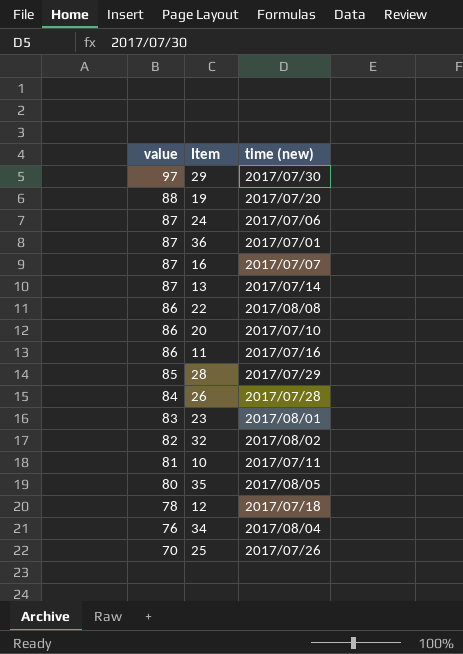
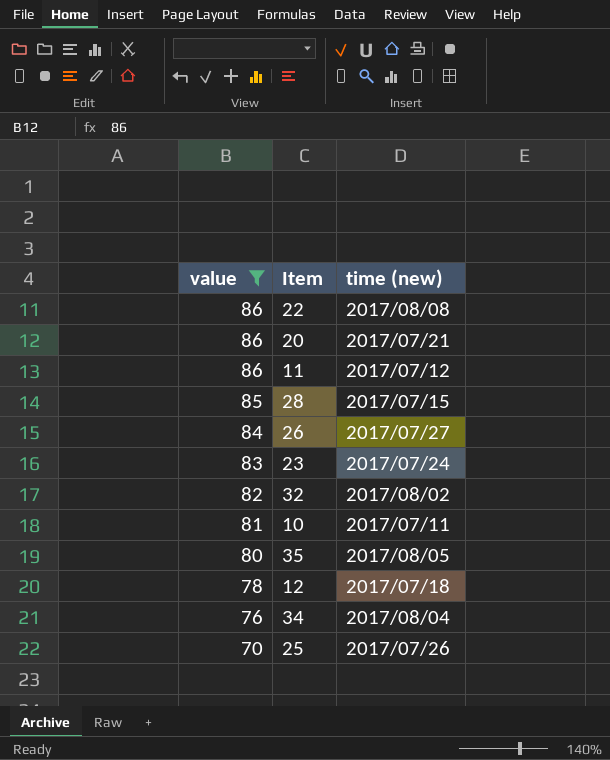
filter: none -> value <= 86
20 | time (new): 2017/07/10 -> 2017/07/21
11 | time (new): 2017/07/16 -> 2017/07/12
28 | time (new): 2017/07/29 -> 2017/07/15
26 | time (new): 2017/07/28 -> 2017/07/27
23 | time (new): 2017/08/01 -> 2017/07/24

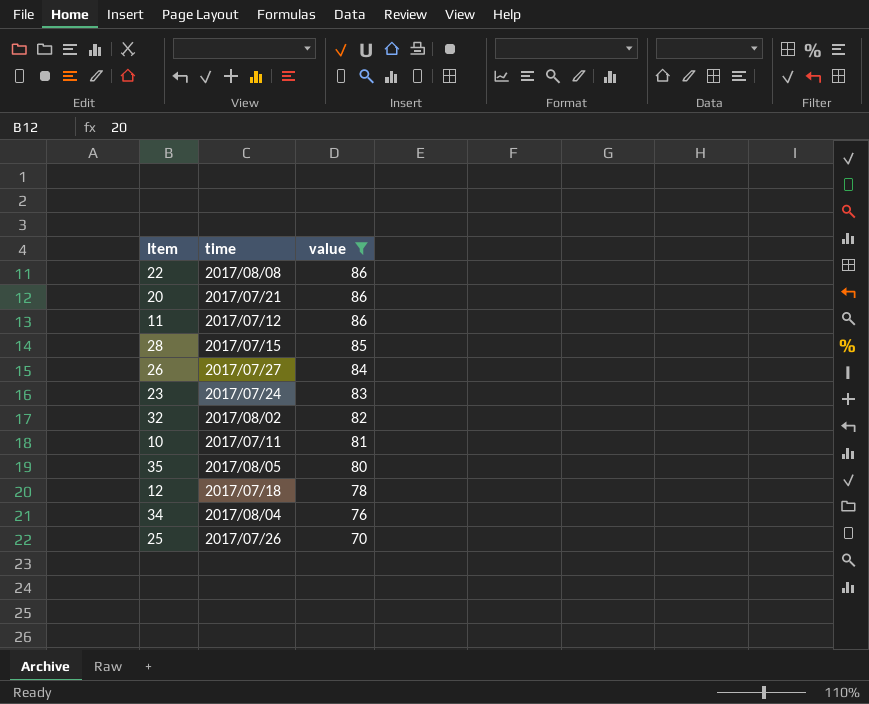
column name: time (new) -> time
column value | position: 1 -> 3

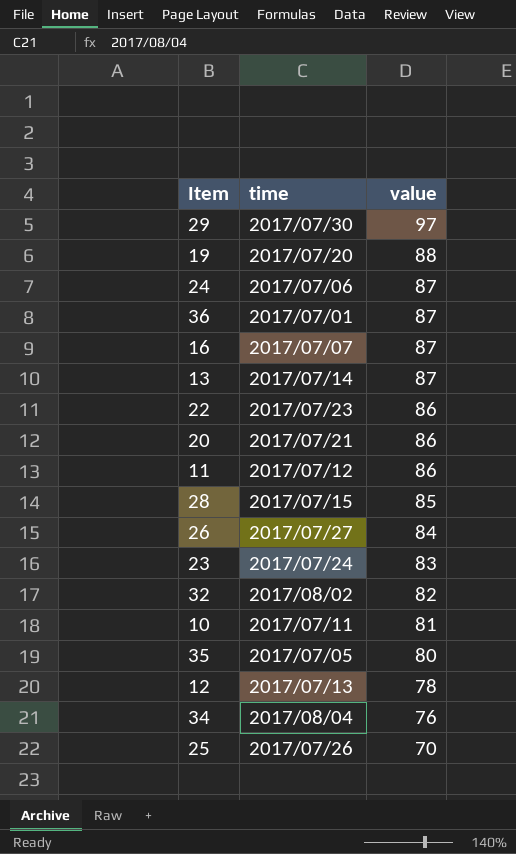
filter: value <= 86 -> none
22 | time: 2017/08/08 -> 2017/07/23
35 | time: 2017/08/05 -> 2017/07/05
12 | time: 2017/07/18 -> 2017/07/13

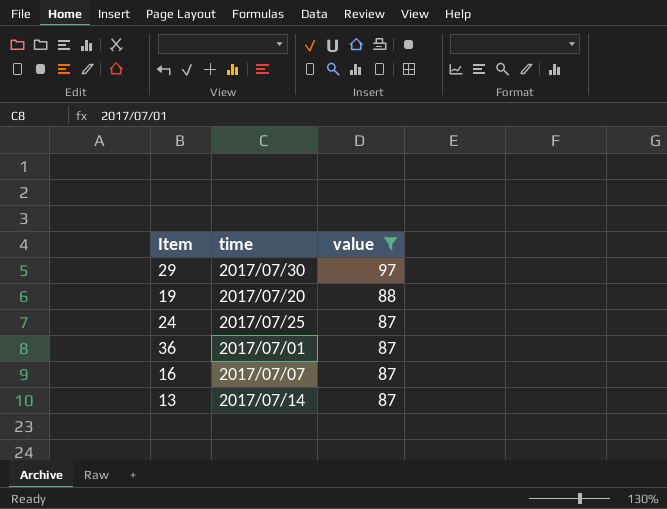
filter: none -> value >= 87
24 | time: 2017/07/06 -> 2017/07/25

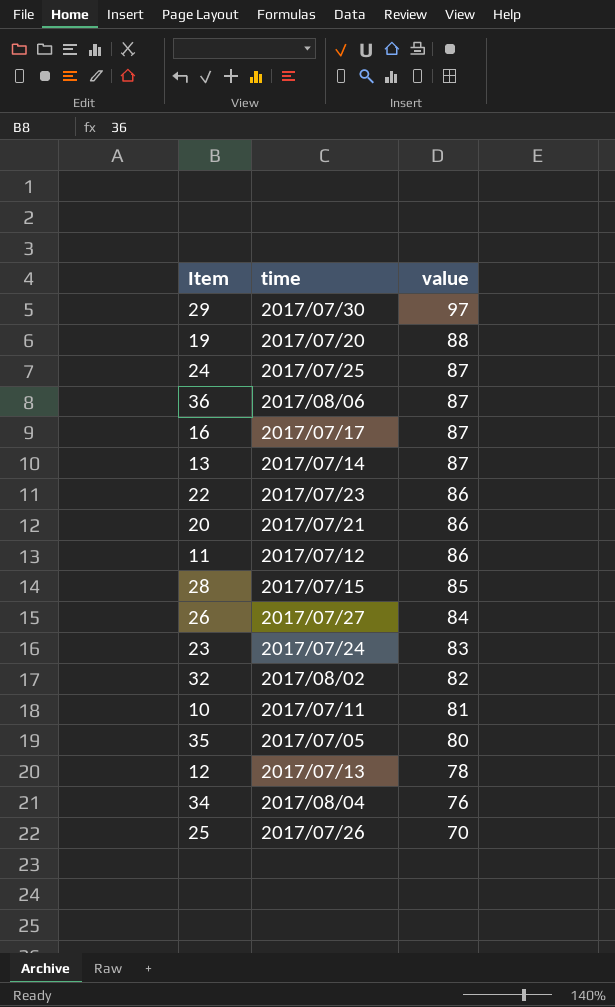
filter: value >= 87 -> none
36 | time: 2017/07/01 -> 2017/08/06
16 | time: 2017/07/07 -> 2017/07/17

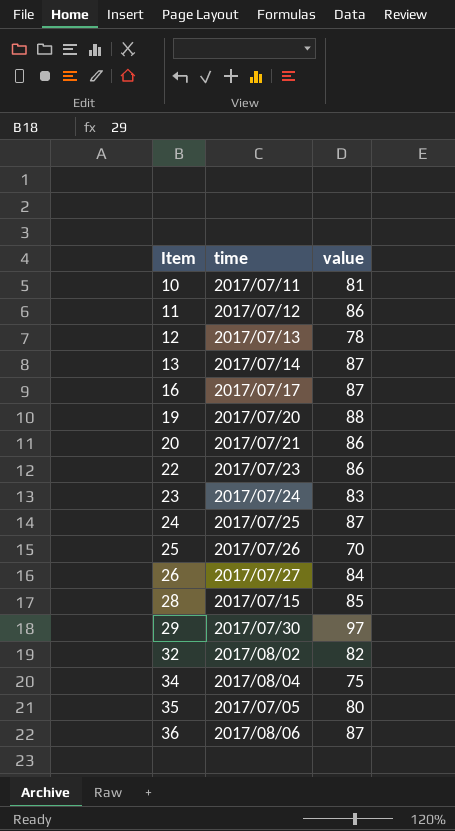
row order: value descending -> Item ascending
34 | value: 76 -> 75

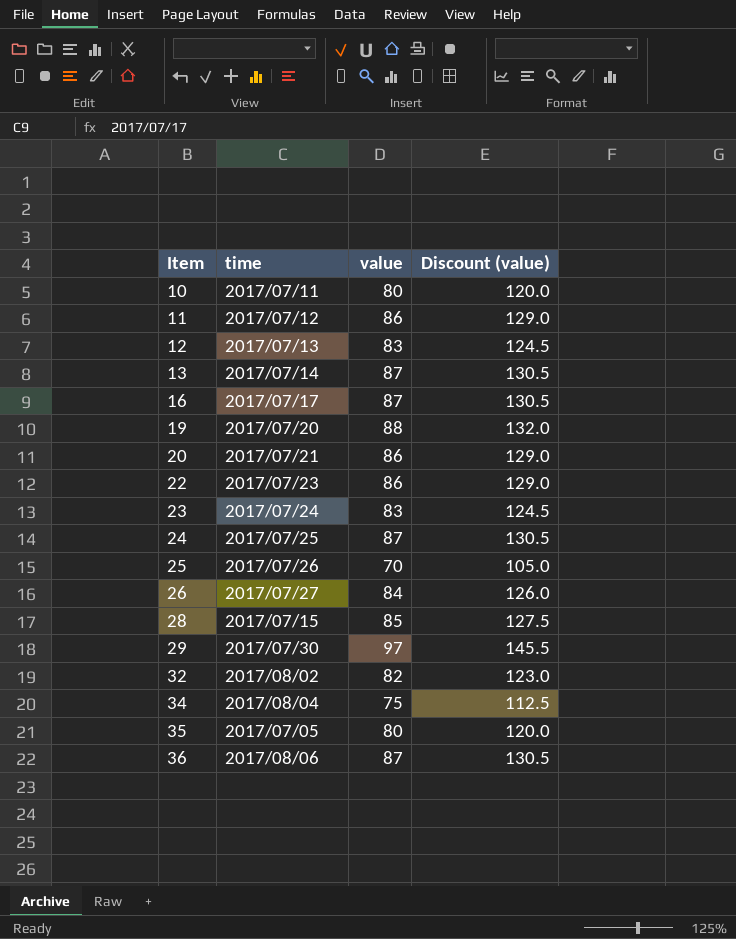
column Discount (value) | formula: none -> [value] * 1.5
10 | value: 81 -> 80
12 | value: 78 -> 83

